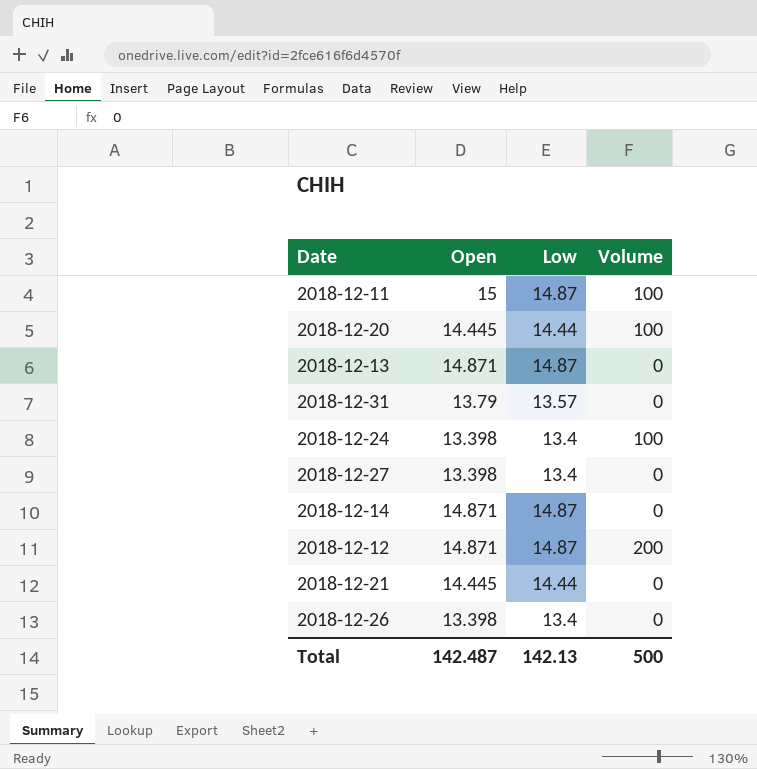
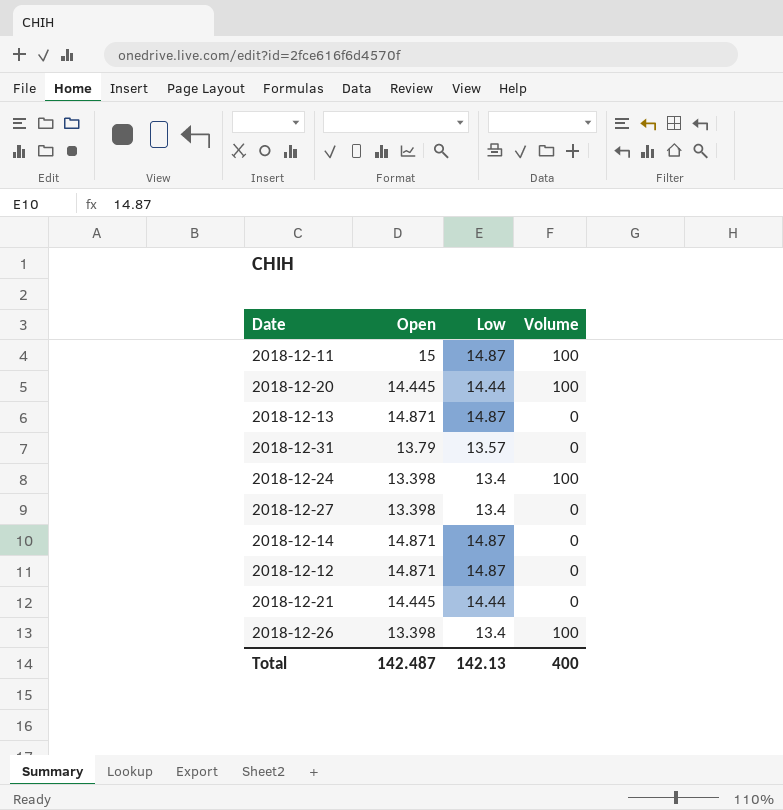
2018-12-12 | Volume: 200 -> 0
2018-12-26 | Volume: 0 -> 100
Total | Volume: 500 -> 400

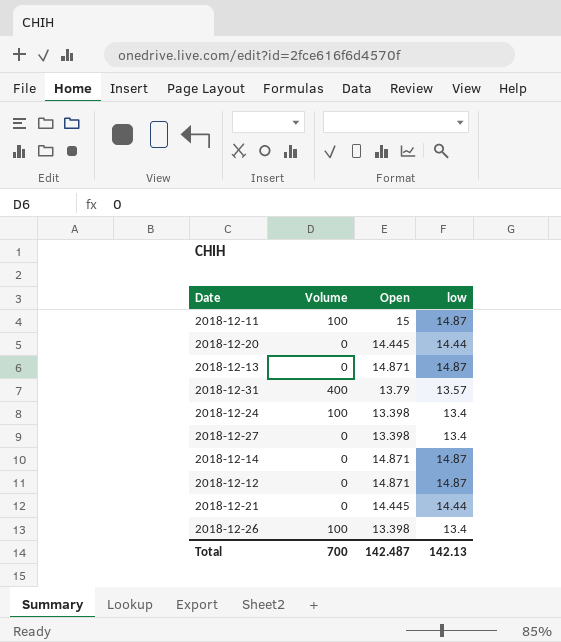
column Volume | position: 4 -> 2
column name: Low -> low
2018-12-20 | Volume: 100 -> 0
2018-12-31 | Volume: 0 -> 400
Total | Volume: 400 -> 700

